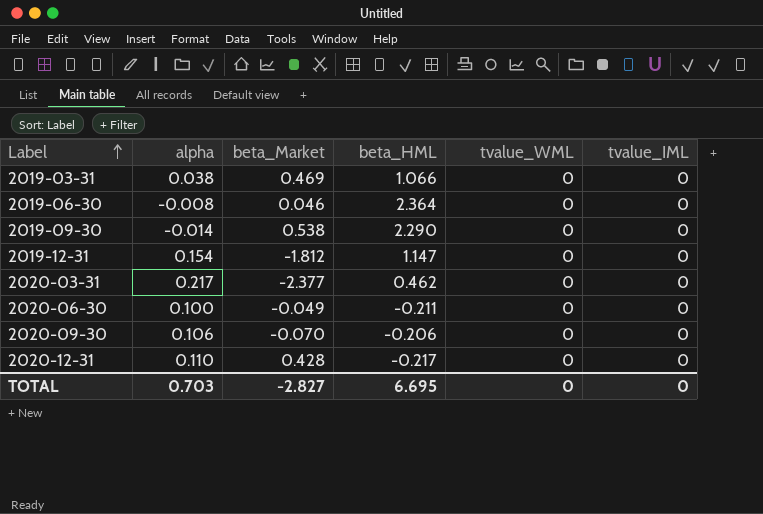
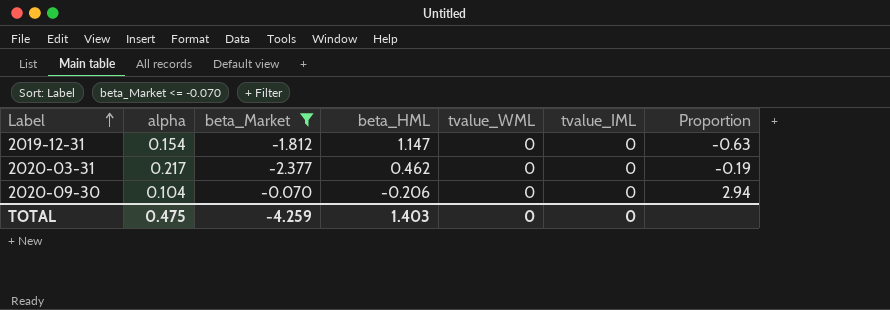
filter: none -> beta_Market <= -0.070
column Proportion | formula: none -> [beta_HML] / [beta_Market]
2020-09-30 | alpha: 0.106 -> 0.104
TOTAL | alpha: 0.703 -> 0.475
TOTAL | beta_Market: -2.827 -> -4.259
TOTAL | beta_HML: 6.695 -> 1.403

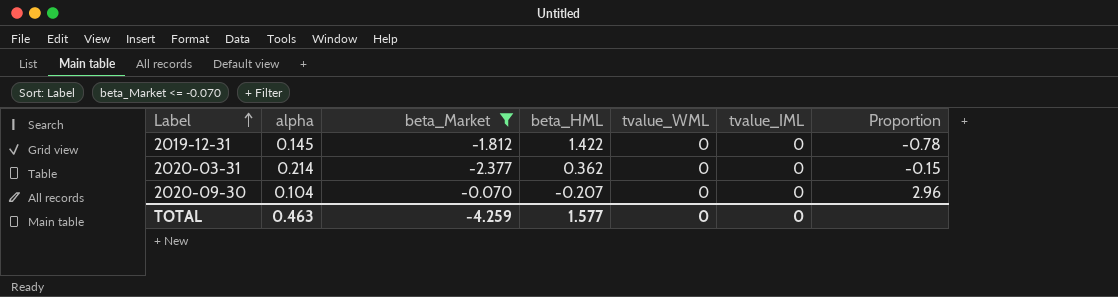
2019-12-31 | alpha: 0.154 -> 0.145
2019-12-31 | beta_HML: 1.147 -> 1.422
2019-12-31 | Proportion: -0.63 -> -0.78
2020-03-31 | alpha: 0.217 -> 0.214
2020-03-31 | beta_HML: 0.462 -> 0.362
2020-03-31 | Proportion: -0.19 -> -0.15
2020-09-30 | beta_HML: -0.206 -> -0.207
2020-09-30 | Proportion: 2.94 -> 2.96
TOTAL | alpha: 0.475 -> 0.463
TOTAL | beta_HML: 1.403 -> 1.577

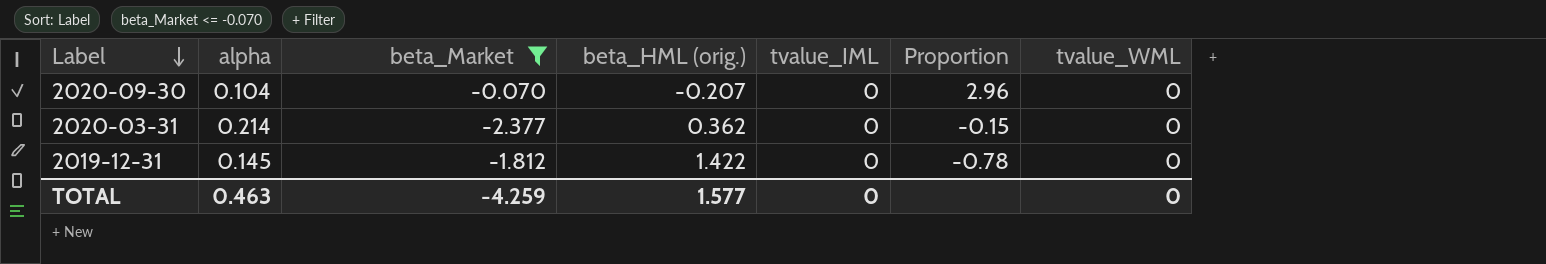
row order: Label ascending -> Label descending
column name: beta_HML -> beta_HML (orig.)
column tvalue_WML | position: 5 -> 7

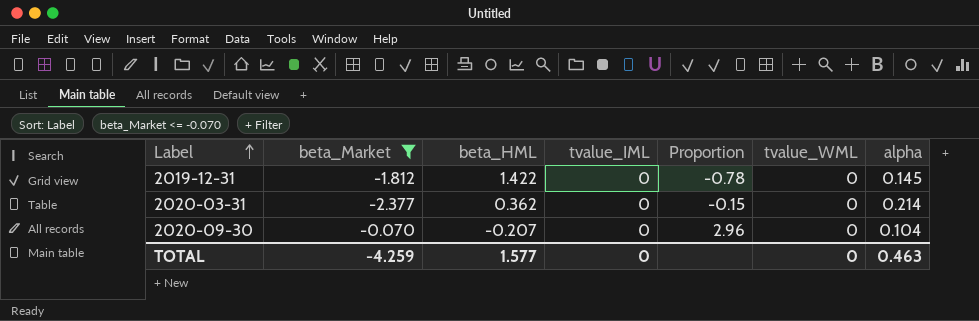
row order: Label descending -> Label ascending
column name: beta_HML (orig.) -> beta_HML
column alpha | position: 2 -> 7

